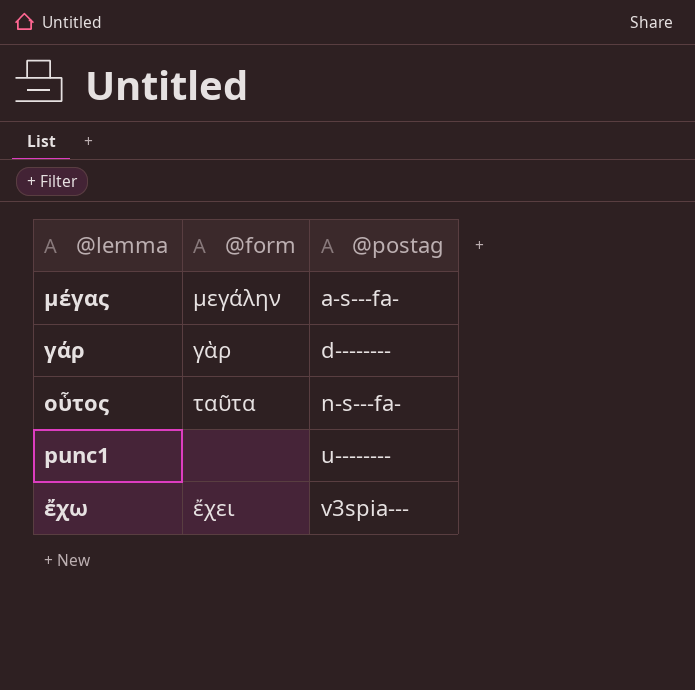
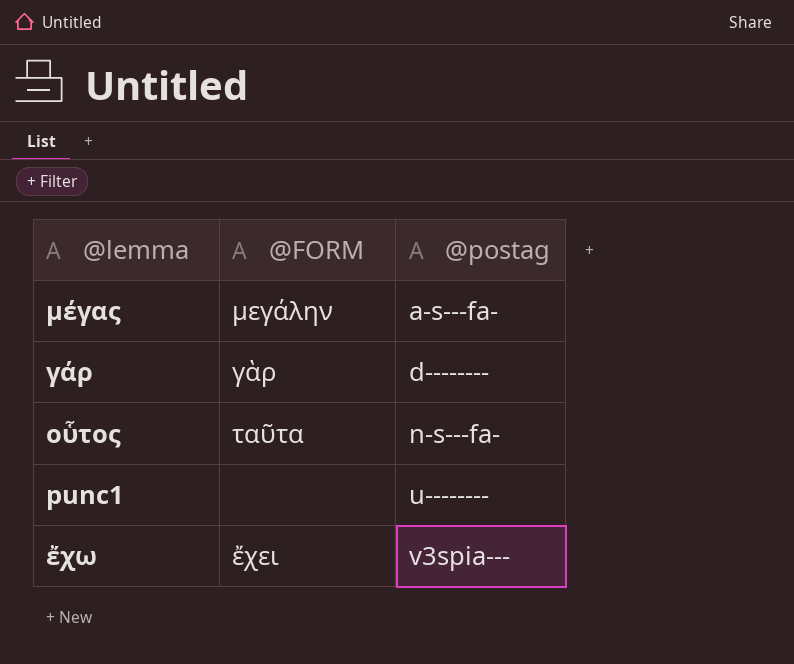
column name: @form -> @FORM

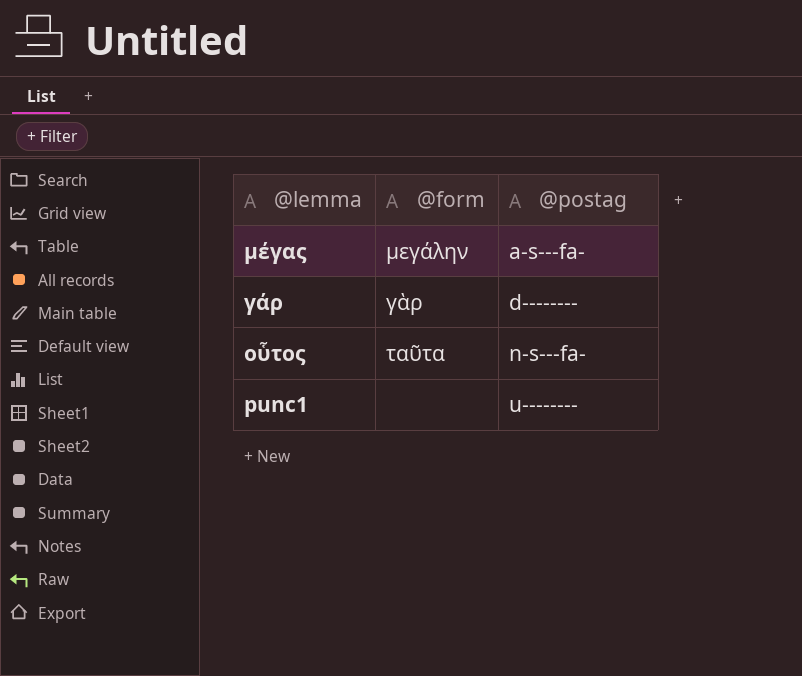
column name: @FORM -> @form
row ἔχω: ἔχει | v3spia--- -> none

